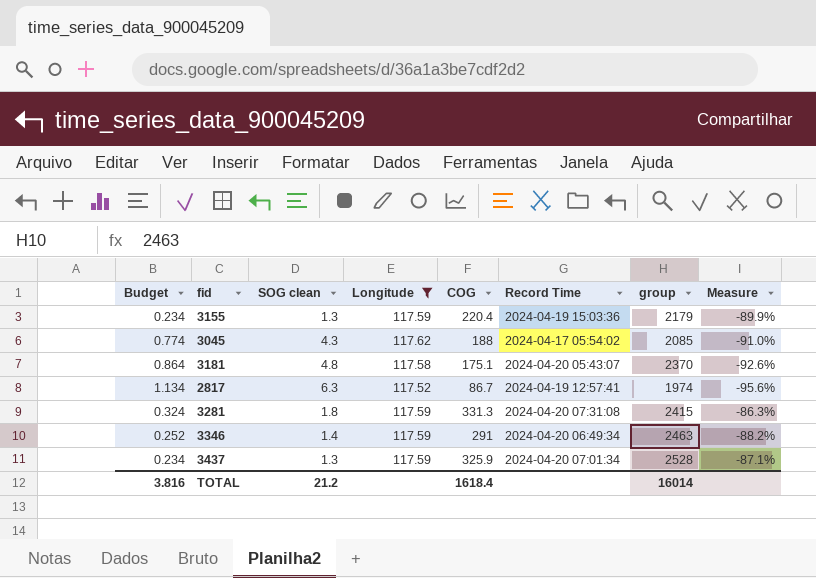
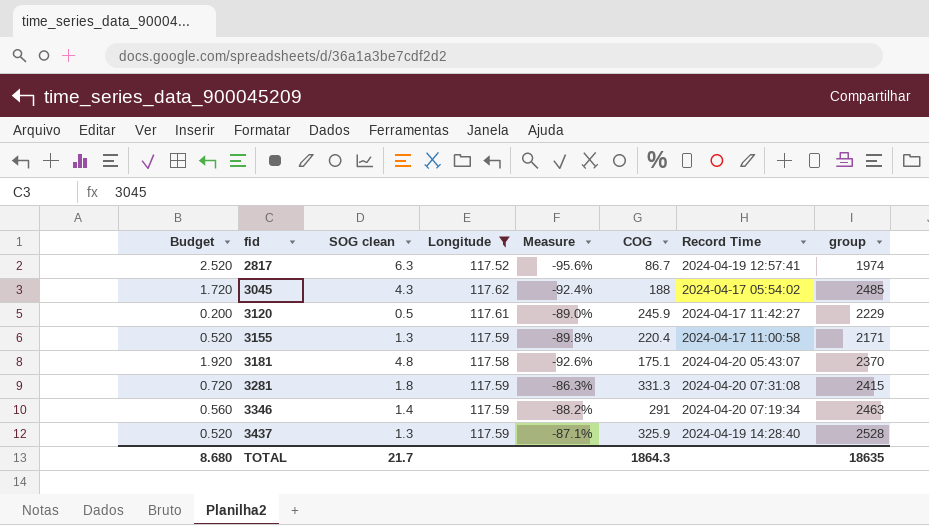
row order: none -> fid ascending
column Budget | formula: [SOG clean] * 0.18 -> [SOG clean] * 0.4
column Measure | position: 8 -> 5
3045 | Measure: -91.0% -> -92.4%
3045 | group: 2085 -> 2485
row 3120: none -> 0.200 | 0.5 | 117.61 | -89.0% | 245.9 | 2024-04-17 11:42:27 | 2229
3155 | Measure: -89.9% -> -89.8%
3155 | Record Time: 2024-04-19 15:03:36 -> 2024-04-17 11:00:58
3155 | group: 2179 -> 2171
3346 | Record Time: 2024-04-20 06:49:34 -> 2024-04-20 07:19:34
3437 | Record Time: 2024-04-20 07:01:34 -> 2024-04-19 14:28:40
TOTAL | Budget: 3.816 -> 8.680
TOTAL | SOG clean: 21.2 -> 21.7
TOTAL | COG: 1618.4 -> 1864.3
TOTAL | group: 16014 -> 18635

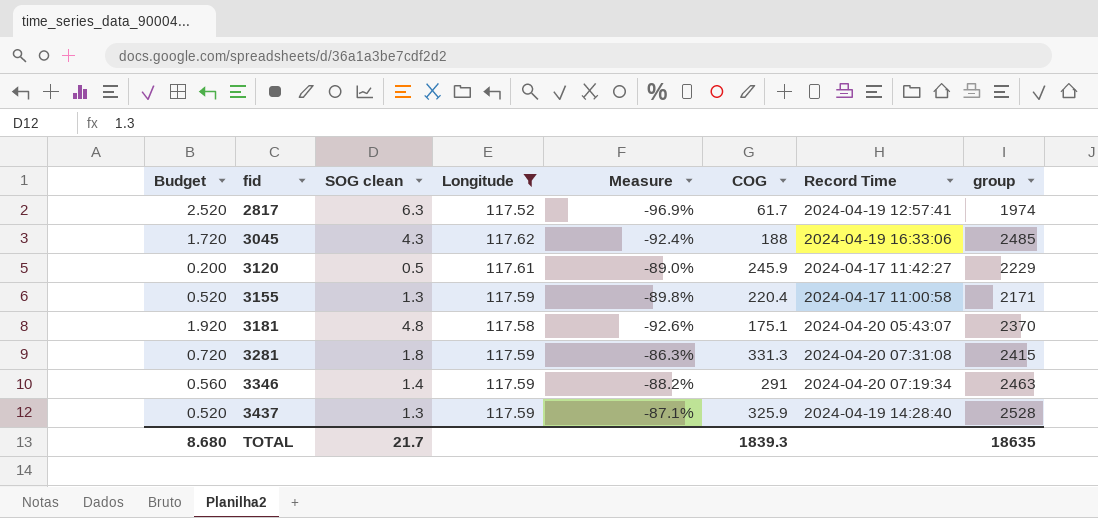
2817 | Measure: -95.6% -> -96.9%
2817 | COG: 86.7 -> 61.7
3045 | Record Time: 2024-04-17 05:54:02 -> 2024-04-19 16:33:06
TOTAL | COG: 1864.3 -> 1839.3

